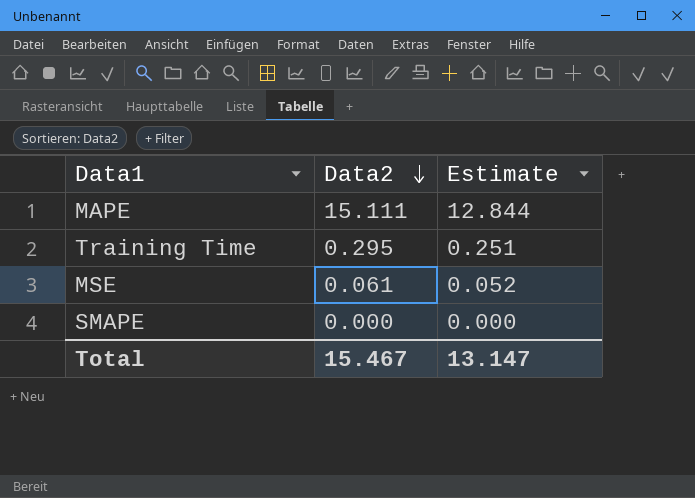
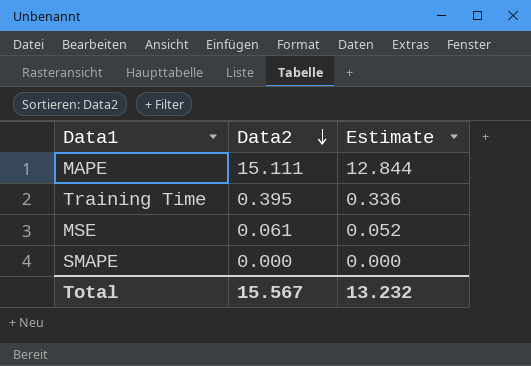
Training Time | Data2: 0.295 -> 0.395
Training Time | Estimate: 0.251 -> 0.336
Total | Data2: 15.467 -> 15.567
Total | Estimate: 13.147 -> 13.232

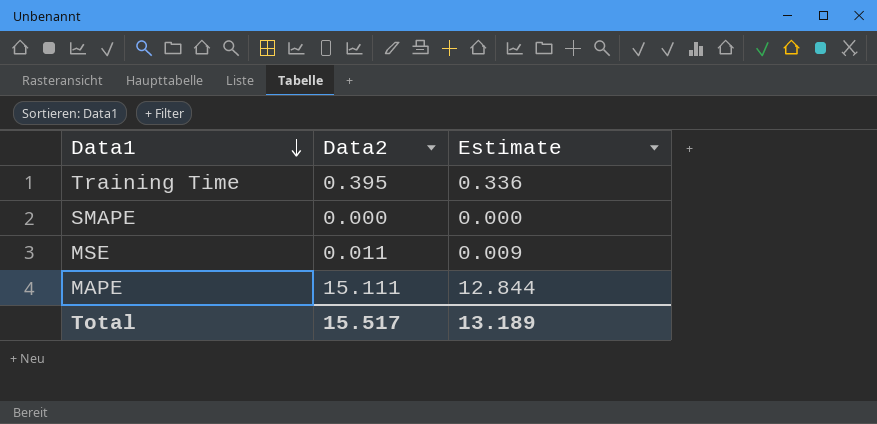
row order: Data2 descending -> Data1 descending
MSE | Data2: 0.061 -> 0.011
MSE | Estimate: 0.052 -> 0.009
Total | Data2: 15.567 -> 15.517
Total | Estimate: 13.232 -> 13.189

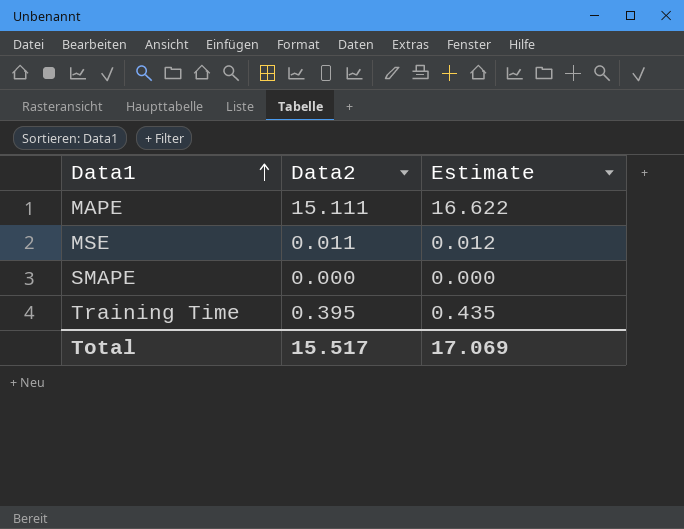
row order: Data1 descending -> Data1 ascending
column Estimate | formula: [Data2] * 0.85 -> [Data2] * 1.1
Total | Estimate: 13.189 -> 17.069

